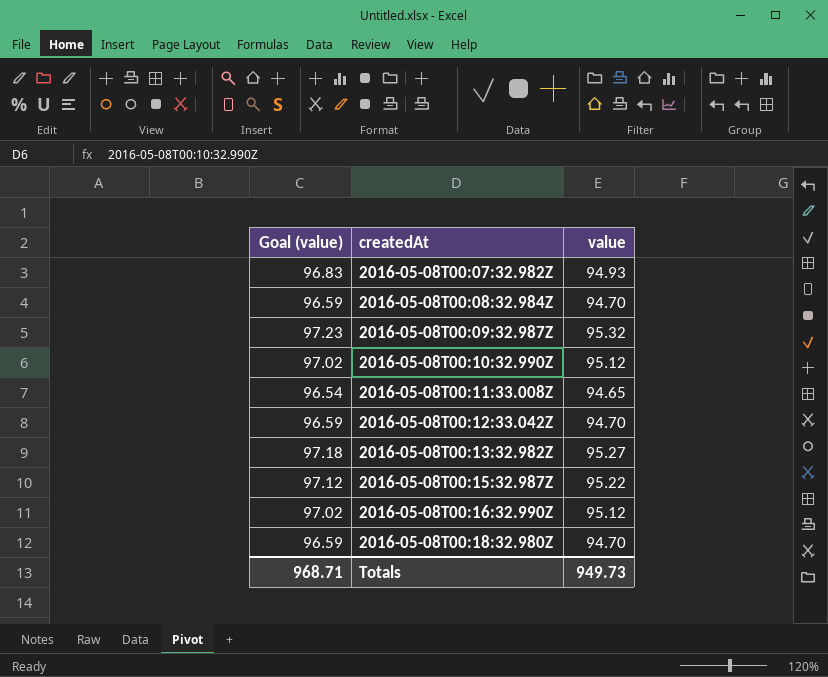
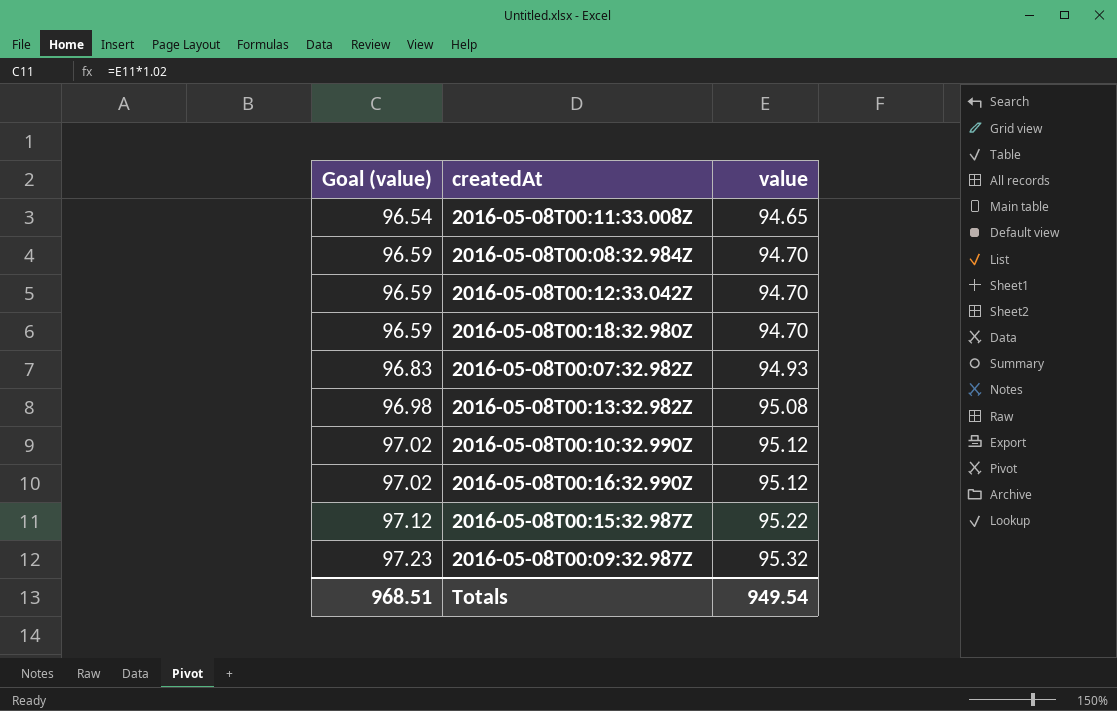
row order: createdAt ascending -> Goal (value) ascending
2016-05-08T00:13:32.982Z | Goal (value): 97.18 -> 96.98
2016-05-08T00:13:32.982Z | value: 95.27 -> 95.08
Totals | Goal (value): 968.71 -> 968.51
Totals | value: 949.73 -> 949.54

